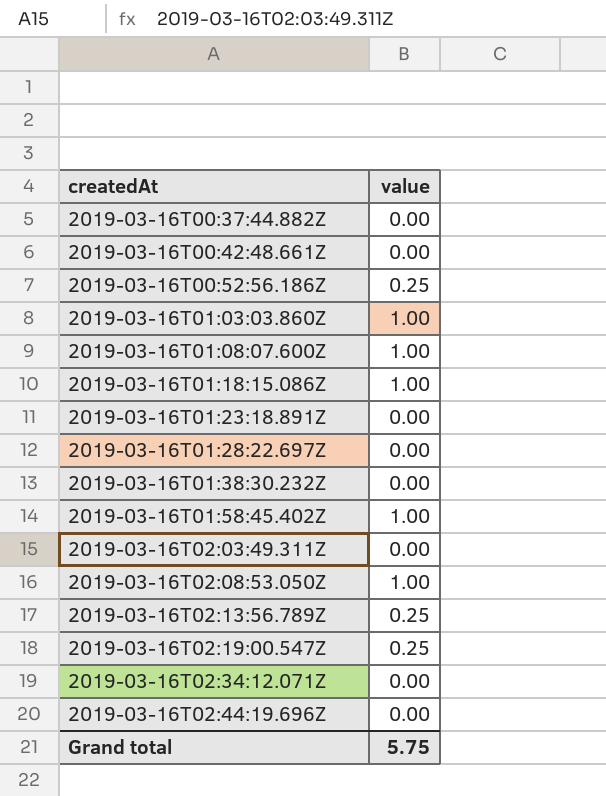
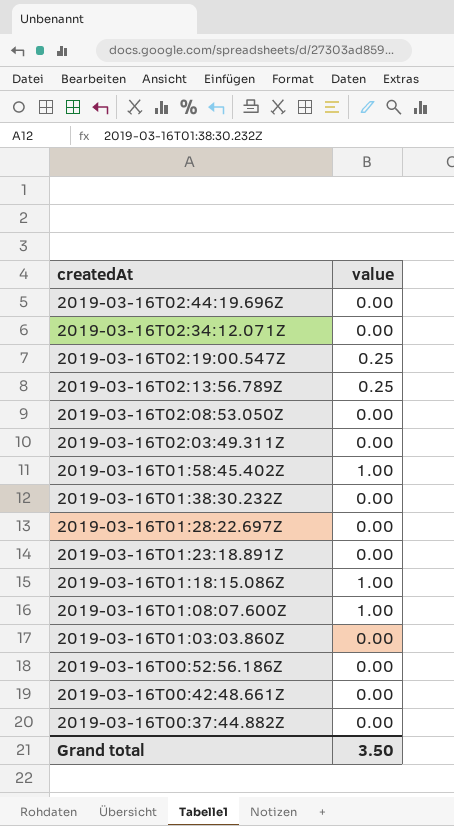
row order: createdAt ascending -> createdAt descending
2019-03-16T02:08:53.050Z | value: 1.00 -> 0.00
2019-03-16T01:03:03.860Z | value: 1.00 -> 0.00
2019-03-16T00:52:56.186Z | value: 0.25 -> 0.00
Grand total | value: 5.75 -> 3.50

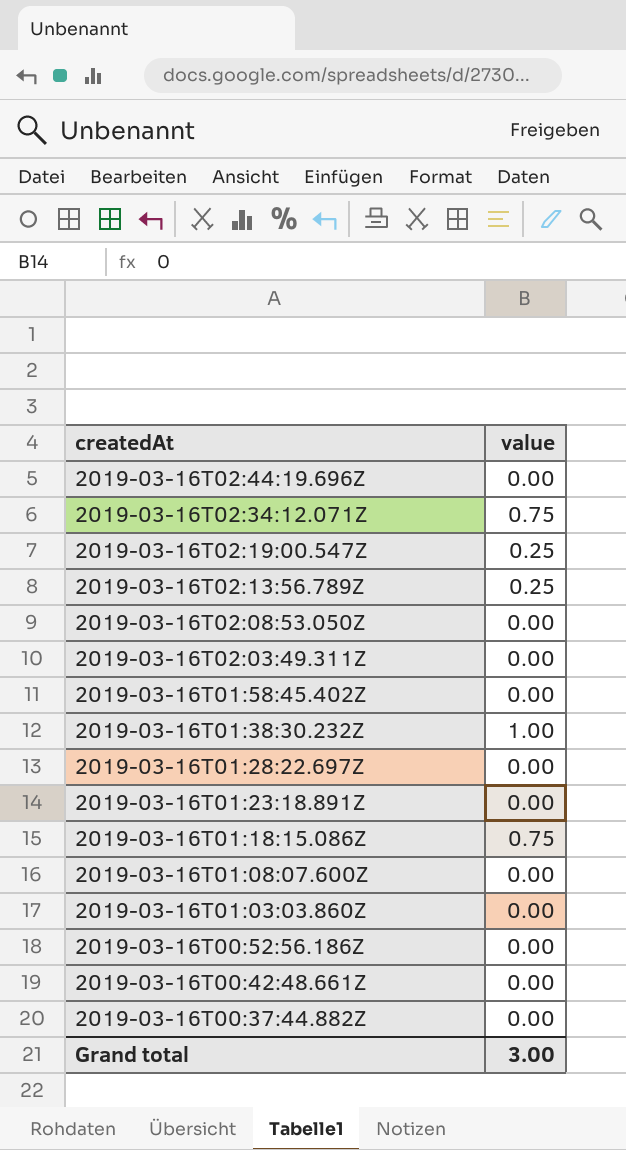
2019-03-16T02:34:12.071Z | value: 0.00 -> 0.75
2019-03-16T01:58:45.402Z | value: 1.00 -> 0.00
2019-03-16T01:38:30.232Z | value: 0.00 -> 1.00
2019-03-16T01:18:15.086Z | value: 1.00 -> 0.75
2019-03-16T01:08:07.600Z | value: 1.00 -> 0.00
Grand total | value: 3.50 -> 3.00

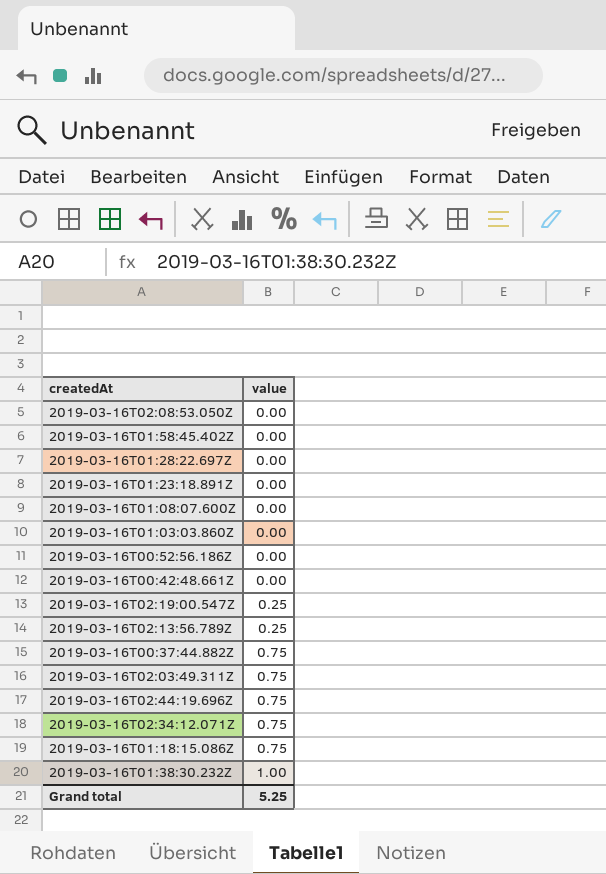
row order: createdAt descending -> value ascending
2019-03-16T00:37:44.882Z | value: 0.00 -> 0.75
2019-03-16T02:03:49.311Z | value: 0.00 -> 0.75
2019-03-16T02:44:19.696Z | value: 0.00 -> 0.75
Grand total | value: 3.00 -> 5.25

